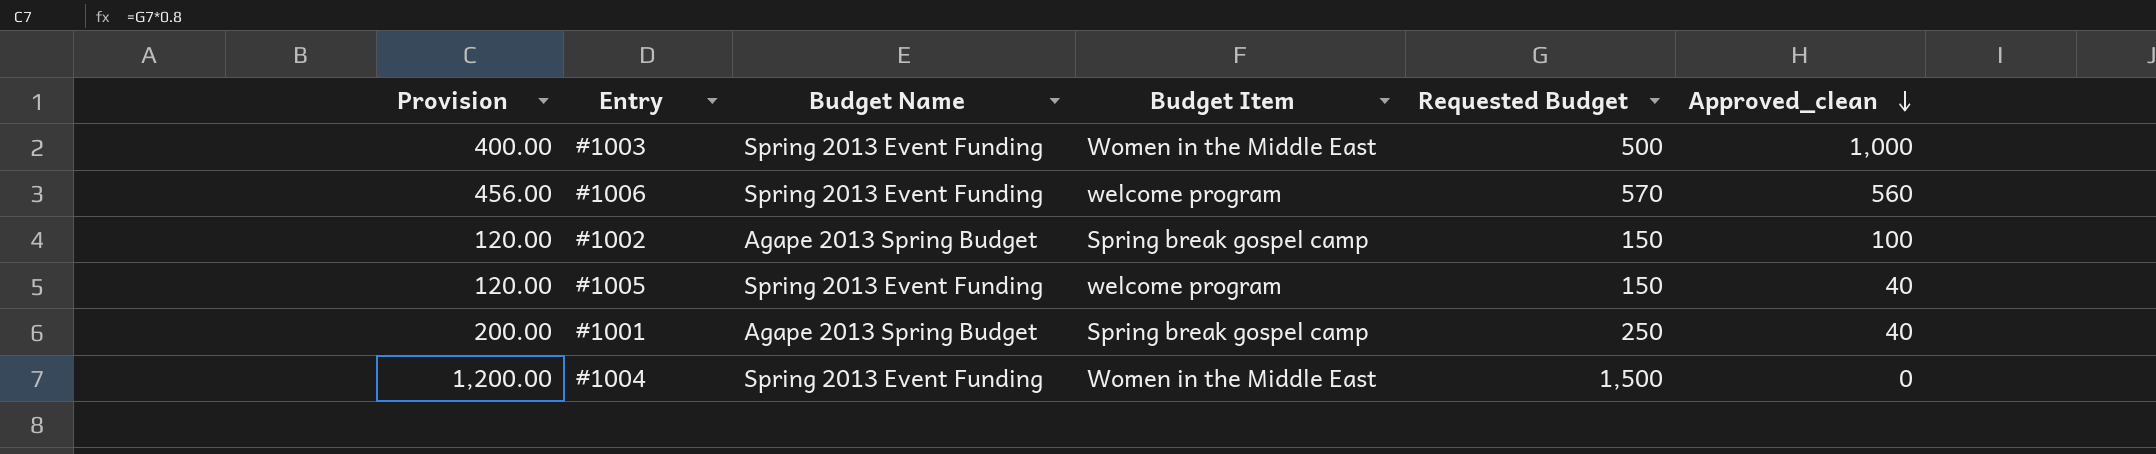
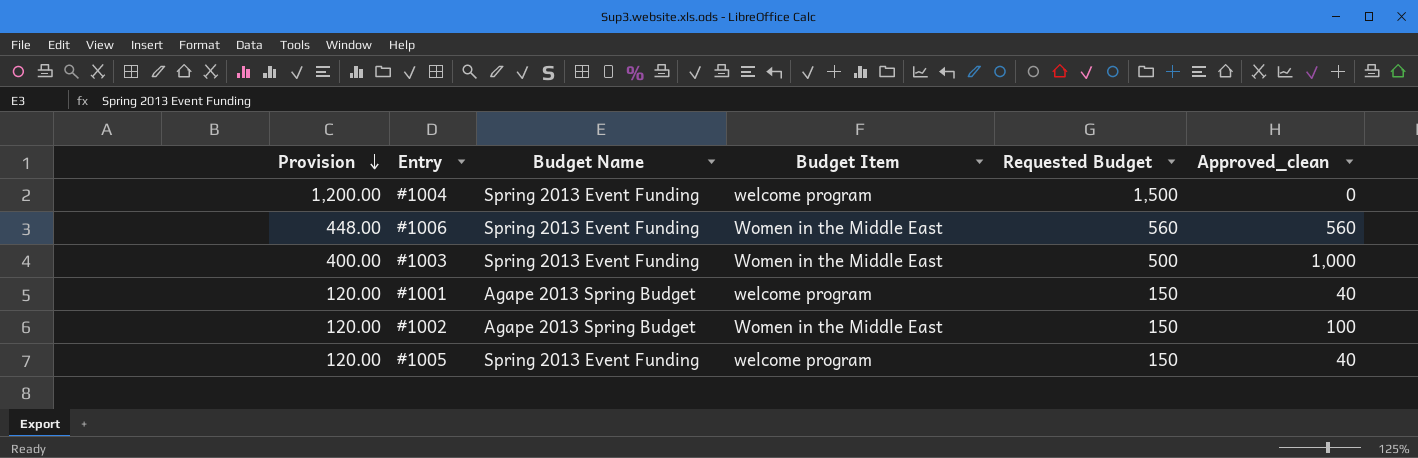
row order: Approved_clean descending -> Provision descending
#1004 | Budget Item: Women in the Middle East -> welcome program
#1006 | Provision: 456.00 -> 448.00
#1006 | Budget Item: welcome program -> Women in the Middle East
#1006 | Requested Budget: 570 -> 560
#1001 | Provision: 200.00 -> 120.00
#1001 | Budget Item: Spring break gospel camp -> welcome program
#1001 | Requested Budget: 250 -> 150
#1002 | Budget Item: Spring break gospel camp -> Women in the Middle East

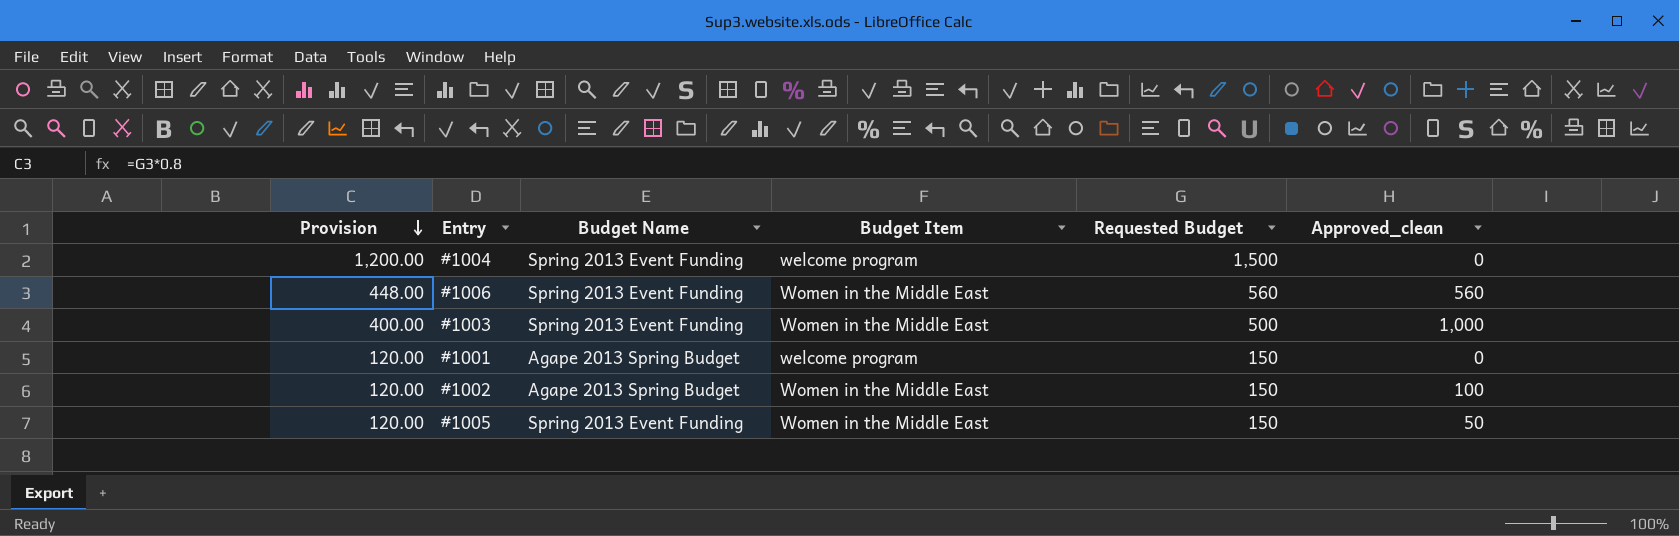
#1001 | Approved_clean: 40 -> 0
#1005 | Budget Item: welcome program -> Women in the Middle East
#1005 | Approved_clean: 40 -> 50

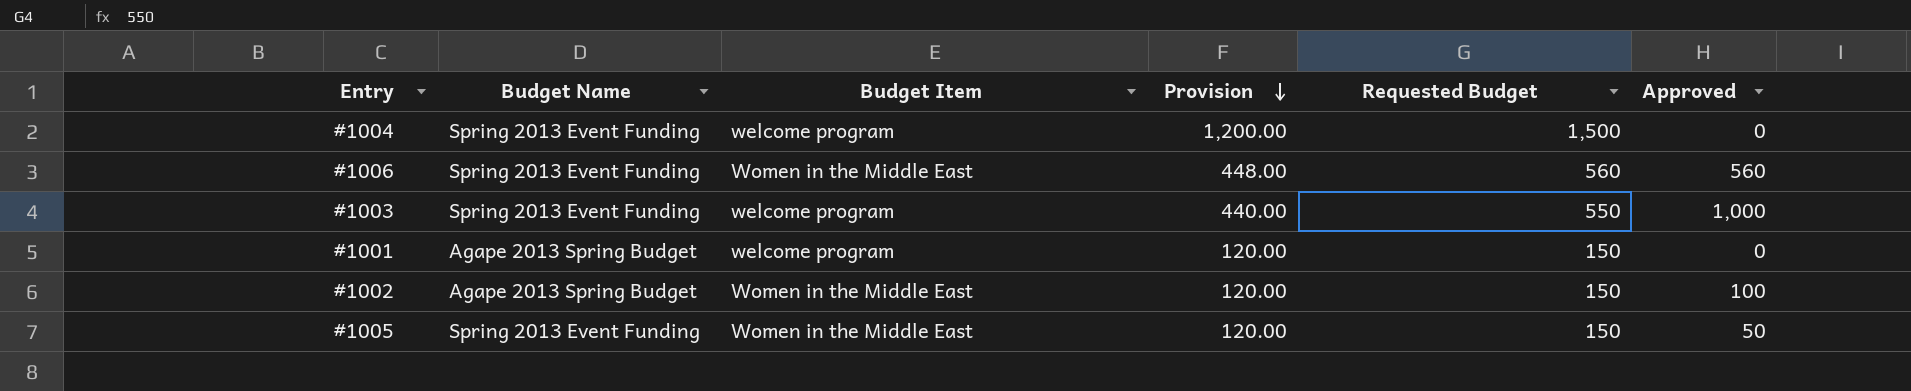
column Provision | position: 1 -> 4
column name: Approved_clean -> Approved
#1003 | Budget Item: Women in the Middle East -> welcome program
#1003 | Provision: 400.00 -> 440.00
#1003 | Requested Budget: 500 -> 550

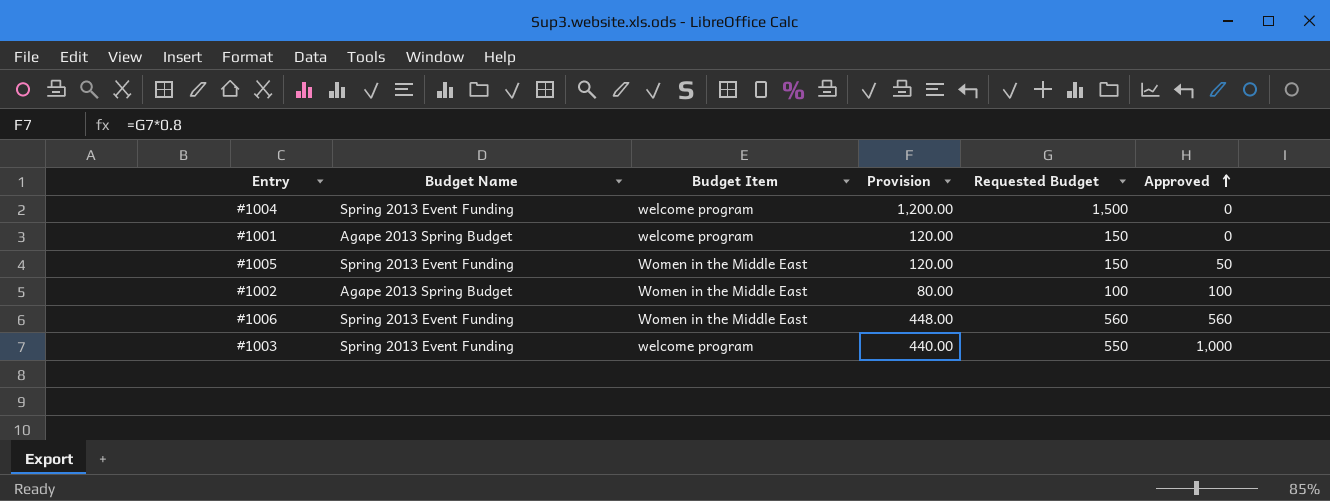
row order: Provision descending -> Approved ascending
#1002 | Provision: 120.00 -> 80.00
#1002 | Requested Budget: 150 -> 100

